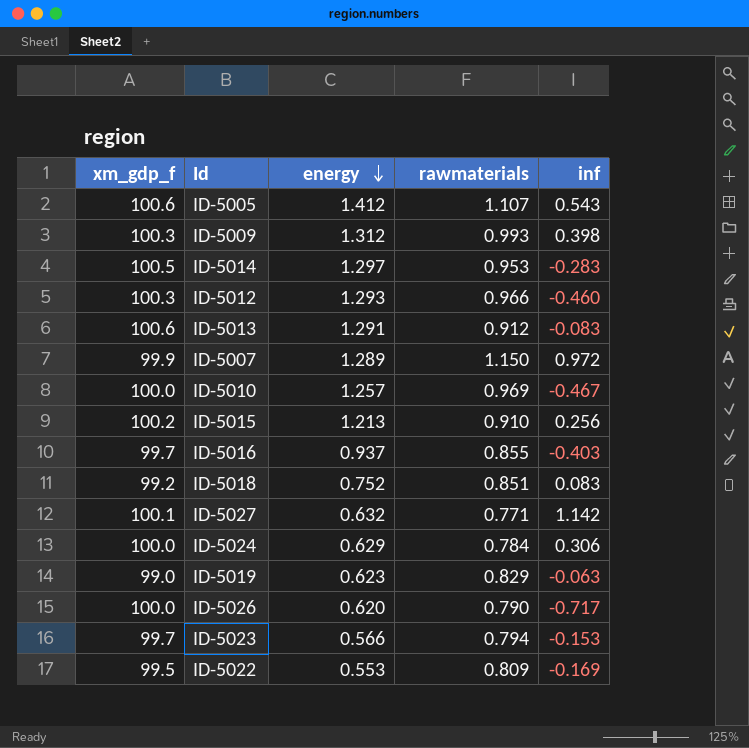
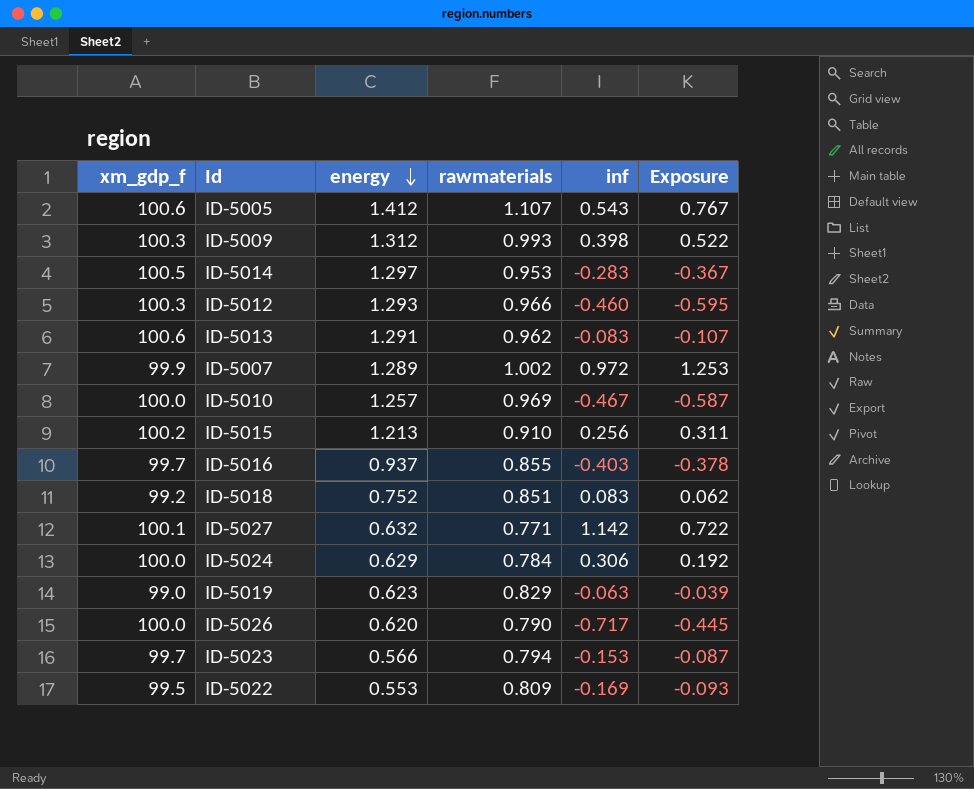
column Exposure | formula: none -> [energy] * [inf]
ID-5013 | rawmaterials: 0.912 -> 0.962
ID-5007 | rawmaterials: 1.150 -> 1.002

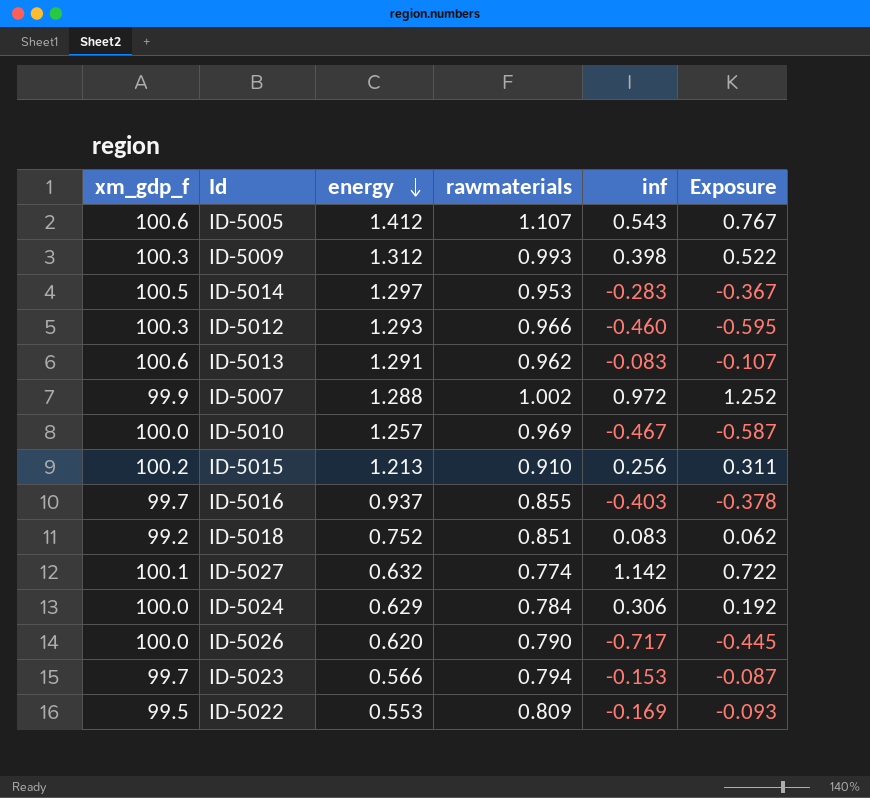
row ID-5019: 99.0 | 0.623 | 0.829 | -0.063 | -0.039 -> none
ID-5007 | energy: 1.289 -> 1.288
ID-5007 | Exposure: 1.253 -> 1.252
ID-5027 | rawmaterials: 0.771 -> 0.774

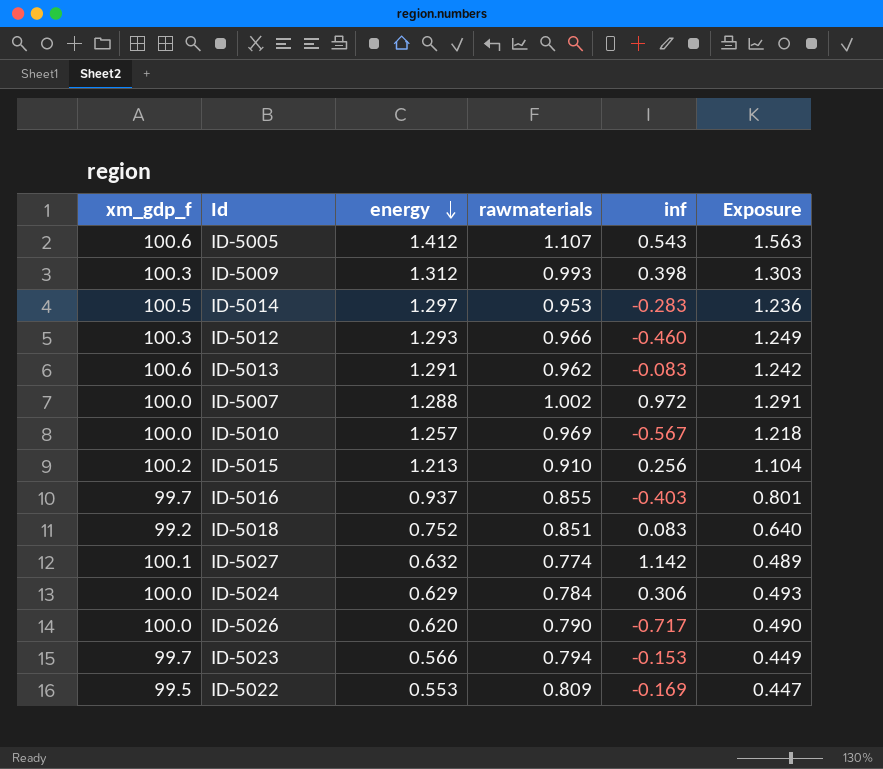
column Exposure | formula: [energy] * [inf] -> [energy] * [rawmaterials]
ID-5007 | xm_gdp_f: 99.9 -> 100.0
ID-5010 | inf: -0.467 -> -0.567

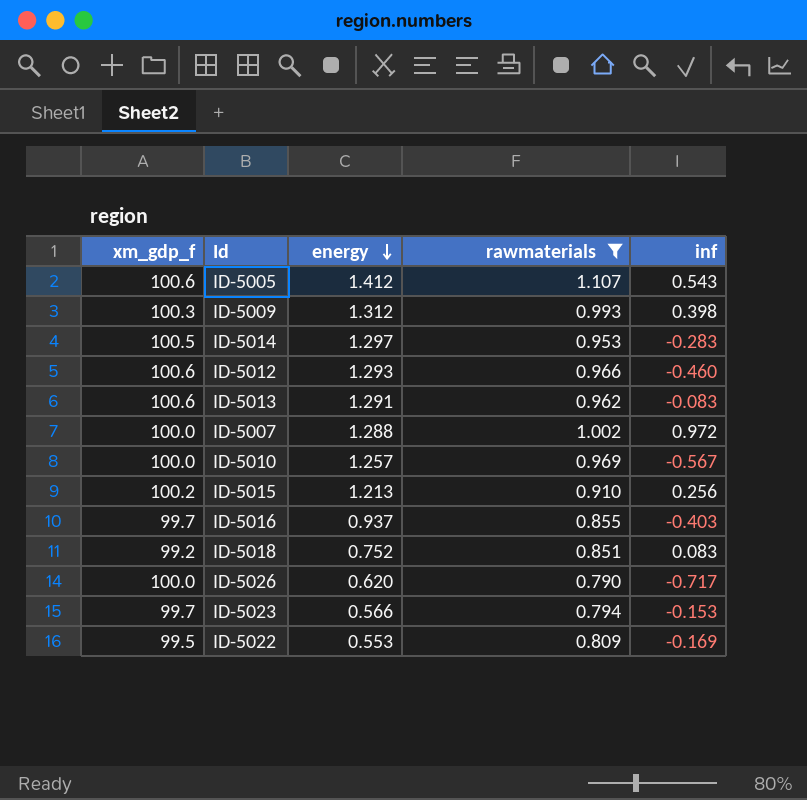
filter: none -> rawmaterials >= 0.790
column Exposure | formula: [energy] * [rawmaterials] -> none
ID-5012 | xm_gdp_f: 100.3 -> 100.6

